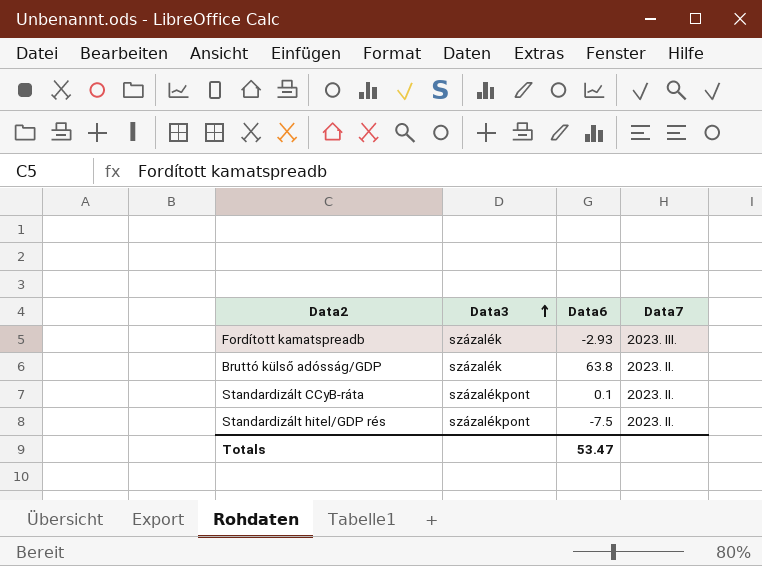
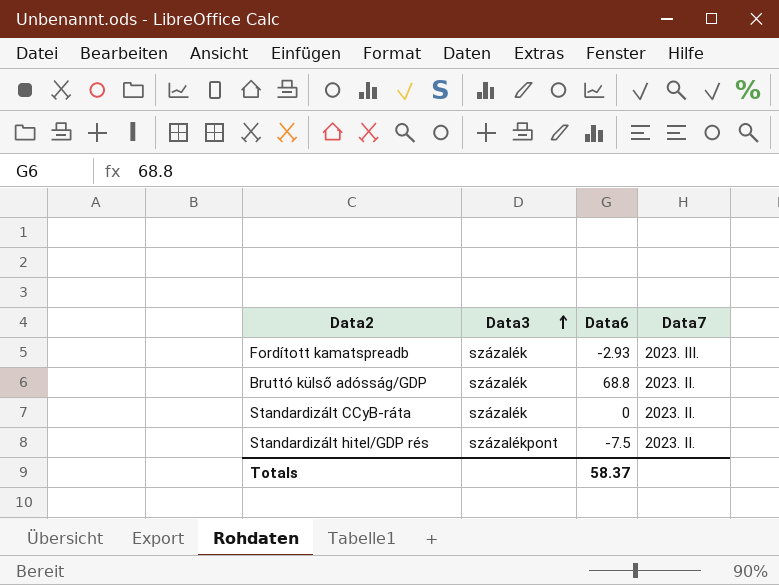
Bruttó külső adósság/GDP | Data6: 63.8 -> 68.8
Standardizált CCyB-ráta | Data3: százalékpont -> százalék
Standardizált CCyB-ráta | Data6: 0.1 -> 0
Totals | Data6: 53.47 -> 58.37

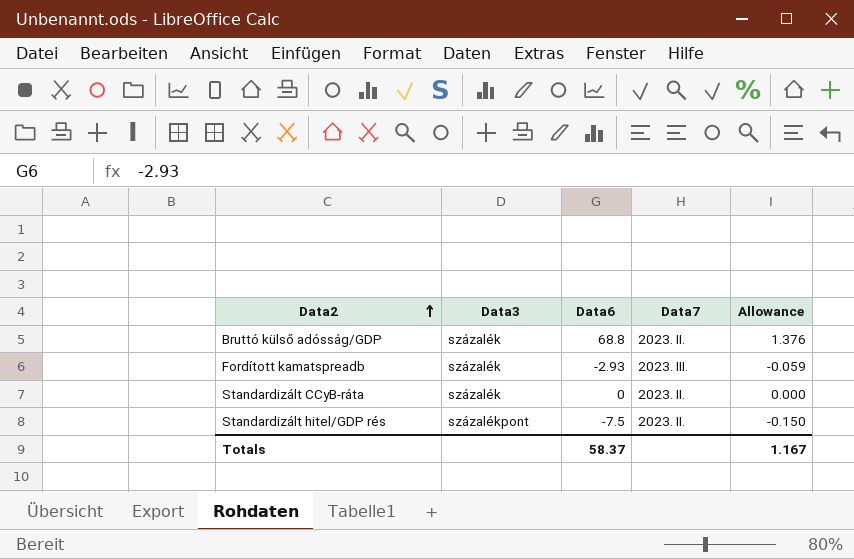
row order: Data3 ascending -> Data2 ascending
column Allowance | formula: none -> [Data6] * 0.02

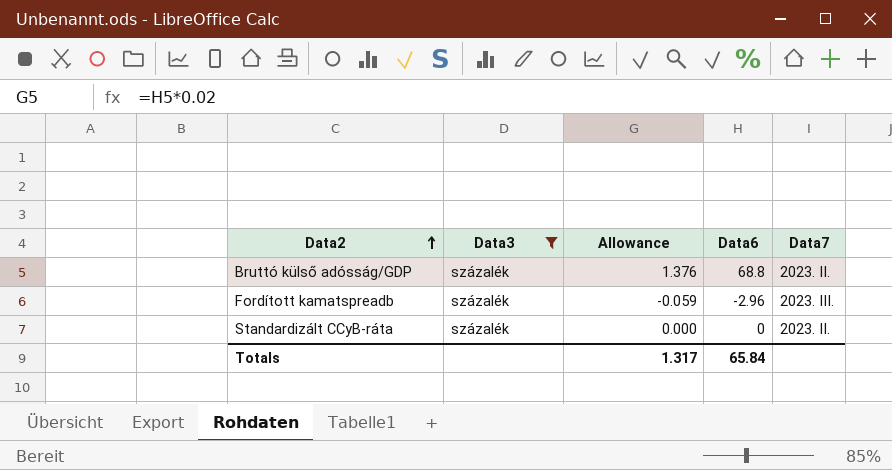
filter: none -> Data3 = százalék
column Allowance | position: 5 -> 3
Fordított kamatspreadb | Data6: -2.93 -> -2.96
Totals | Allowance: 1.167 -> 1.317
Totals | Data6: 58.37 -> 65.84

